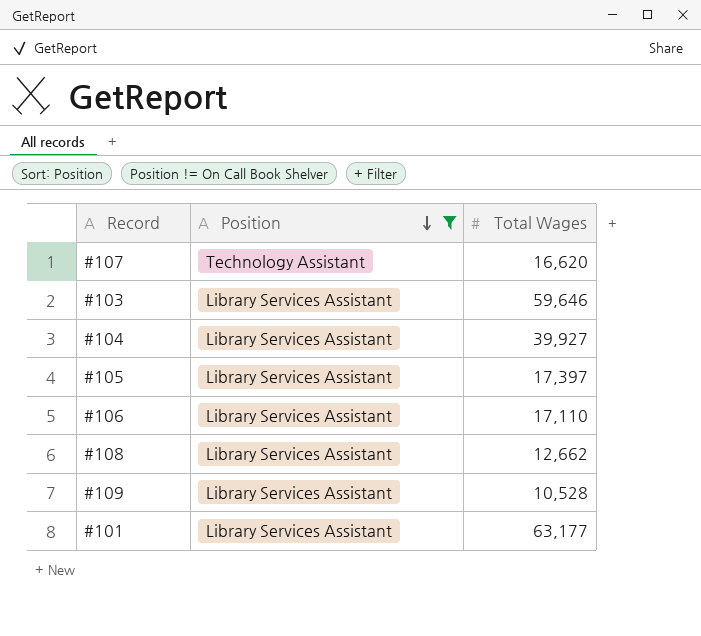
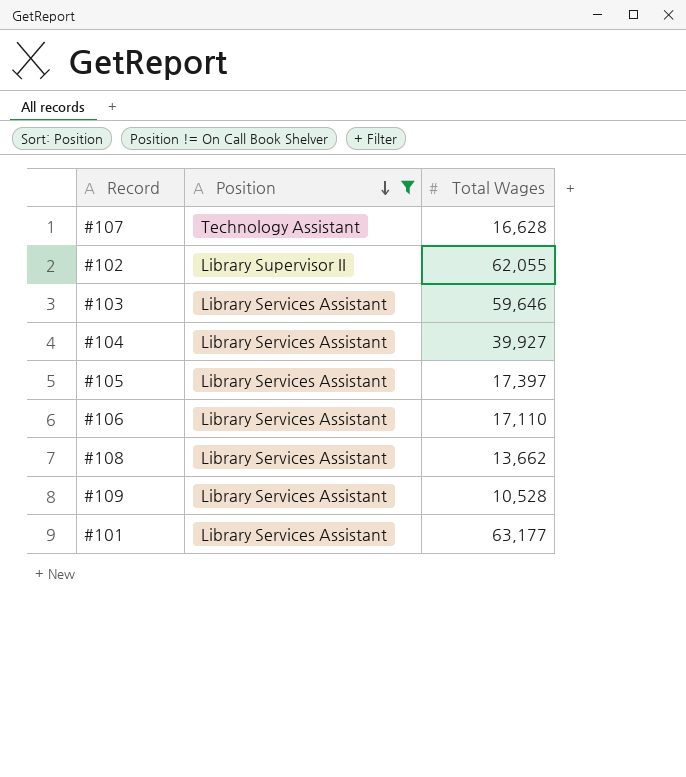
#107 | Total Wages: 16,620 -> 16,628
row #102: none -> Library Supervisor II | 62,055
#108 | Total Wages: 12,662 -> 13,662

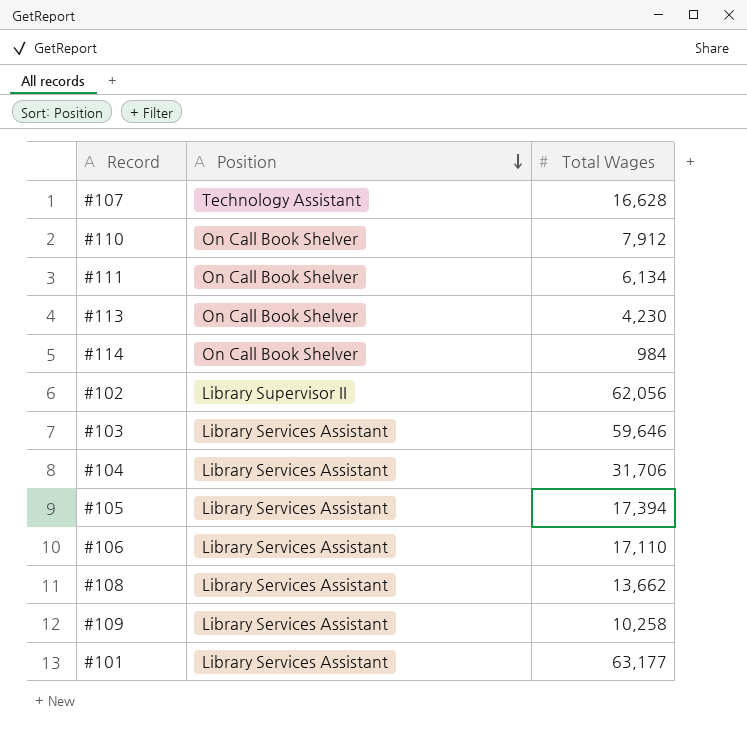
filter: Position != On Call Book Shelver -> none
#102 | Total Wages: 62,055 -> 62,056
#104 | Total Wages: 39,927 -> 31,706
#105 | Total Wages: 17,397 -> 17,394
#109 | Total Wages: 10,528 -> 10,258

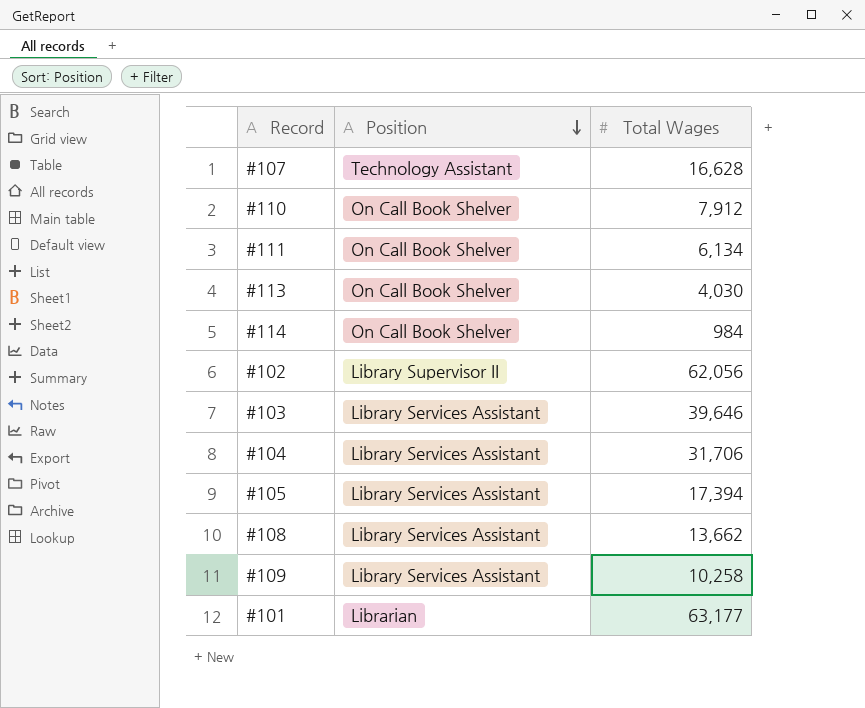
row #106: Library Services Assistant | 17,110 -> none
#113 | Total Wages: 4,230 -> 4,030
#103 | Total Wages: 59,646 -> 39,646
#101 | Position: Library Services Assistant -> Librarian

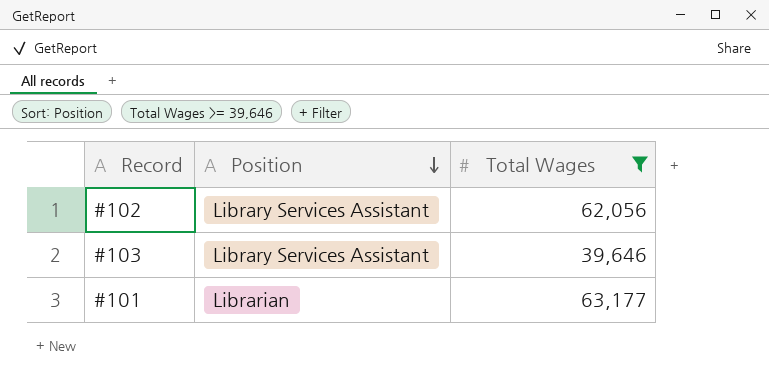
filter: none -> Total Wages >= 39,646
#102 | Position: Library Supervisor II -> Library Services Assistant

